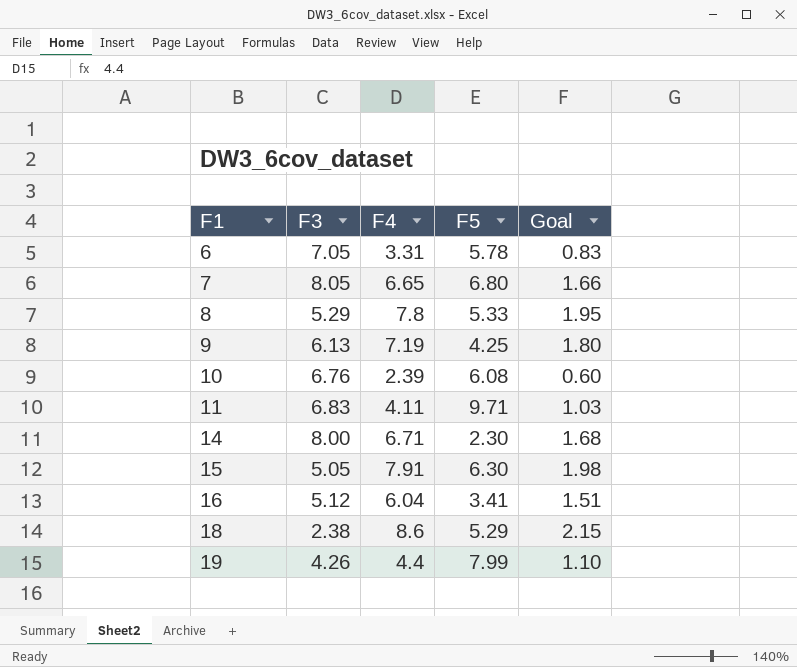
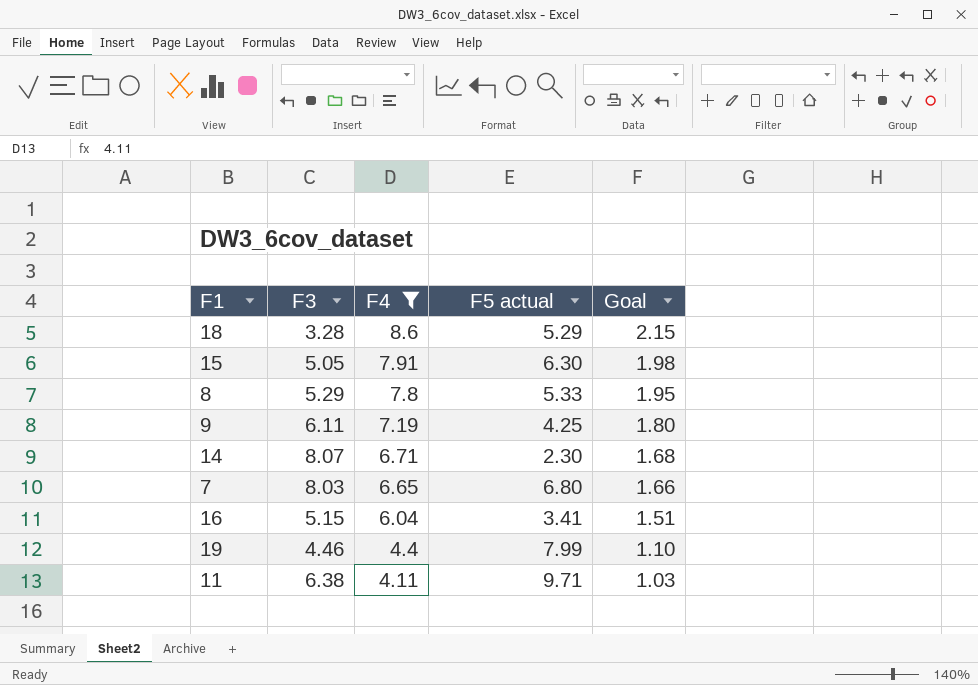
filter: none -> F4 >= 4.11
row order: F1 ascending -> F4 descending
column name: F5 -> F5 actual
18 | F3: 2.38 -> 3.28
9 | F3: 6.13 -> 6.11
14 | F3: 8.00 -> 8.07
7 | F3: 8.05 -> 8.03
16 | F3: 5.12 -> 5.15
19 | F3: 4.26 -> 4.46
11 | F3: 6.83 -> 6.38

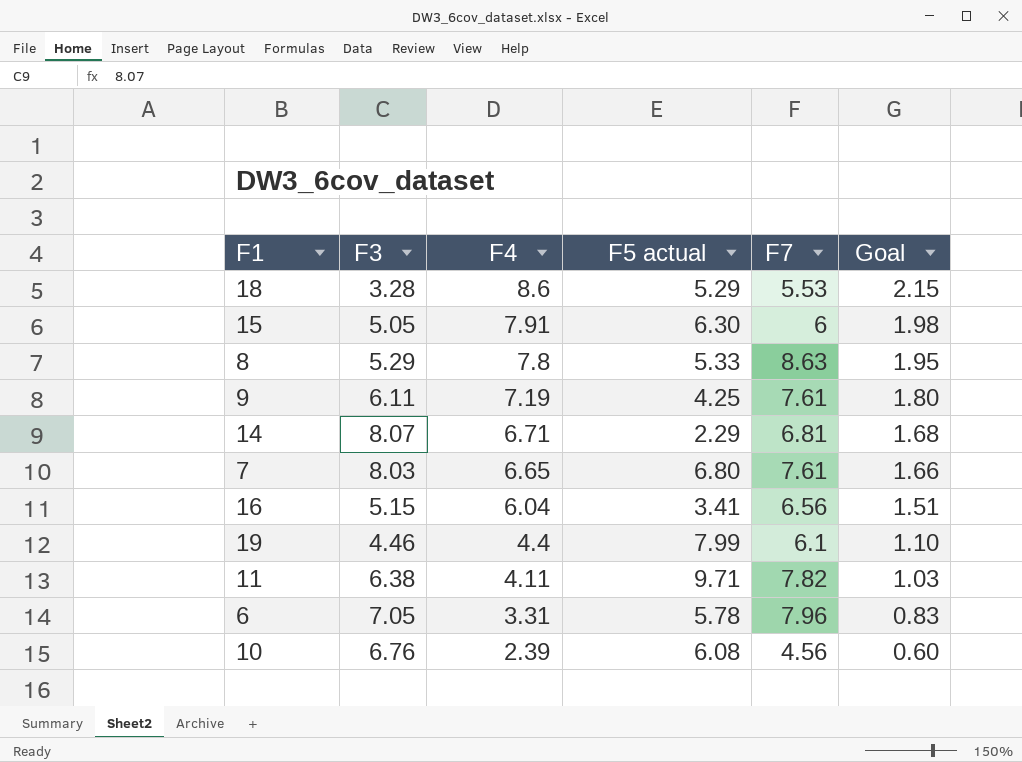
filter: F4 >= 4.11 -> none
column F7 | position: none -> 5
14 | F5 actual: 2.30 -> 2.29

